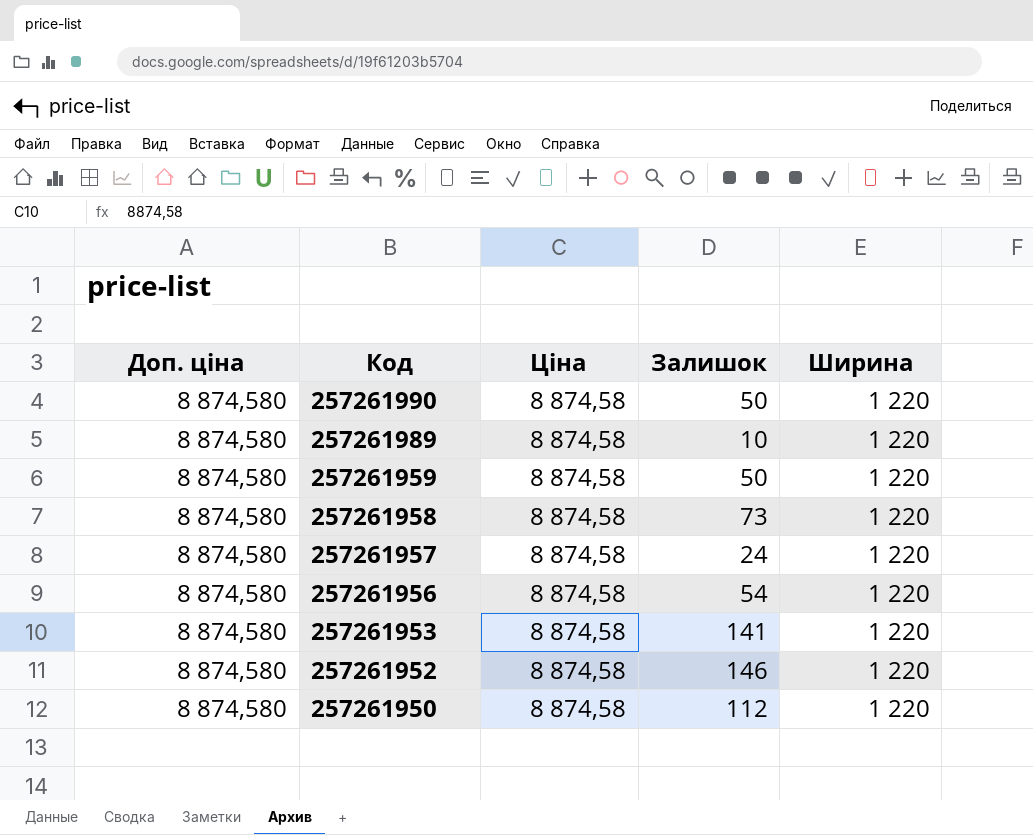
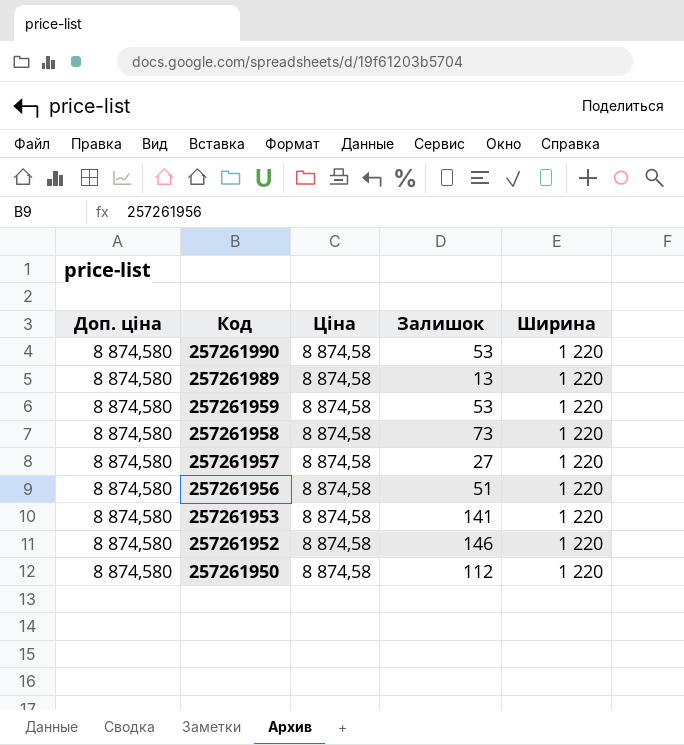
257261990 | Залишок: 50 -> 53
257261989 | Залишок: 10 -> 13
257261959 | Залишок: 50 -> 53
257261957 | Залишок: 24 -> 27
257261956 | Залишок: 54 -> 51

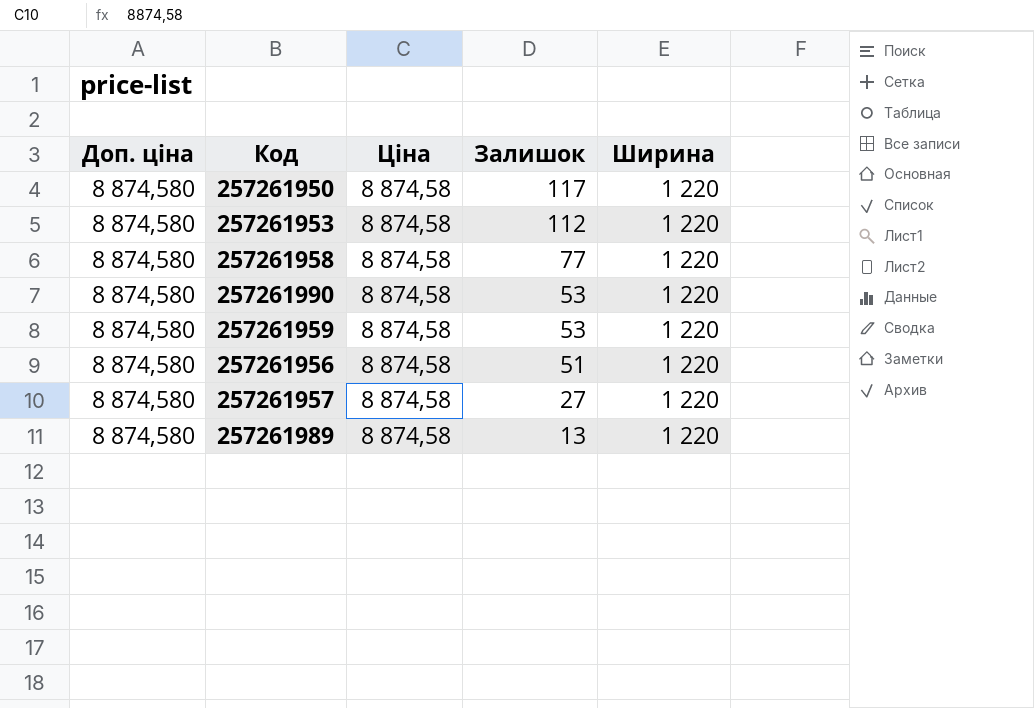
row order: Код descending -> Залишок descending
row 257261952: 8 874,580 | 8 874,58 | 146 | 1 220 -> none
257261950 | Залишок: 112 -> 117
257261953 | Залишок: 141 -> 112
257261958 | Залишок: 73 -> 77

